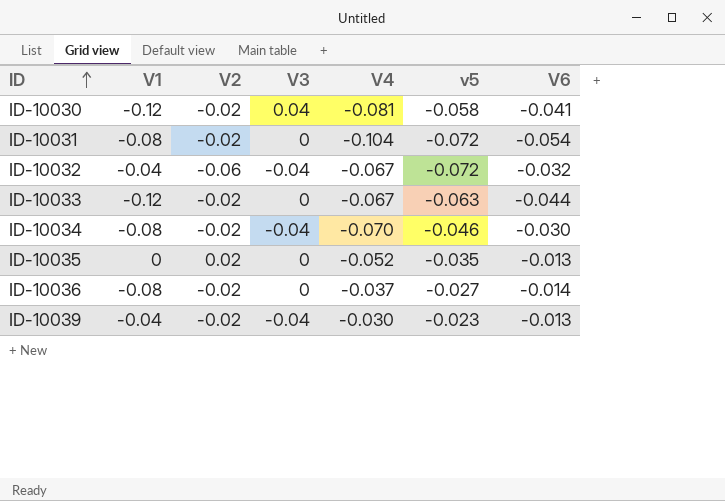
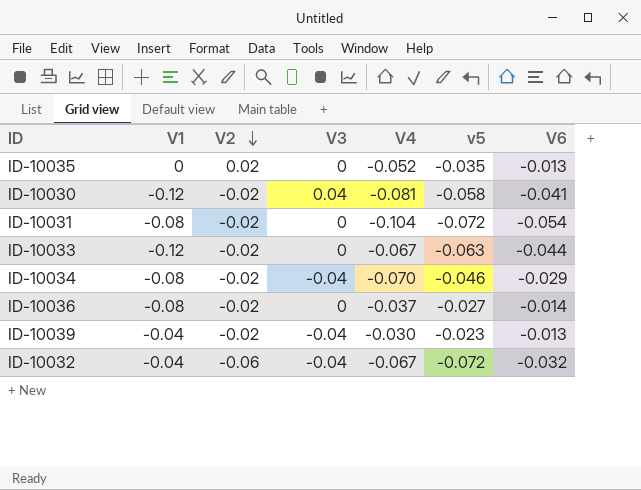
row order: ID ascending -> V2 descending
ID-10034 | V6: -0.030 -> -0.029

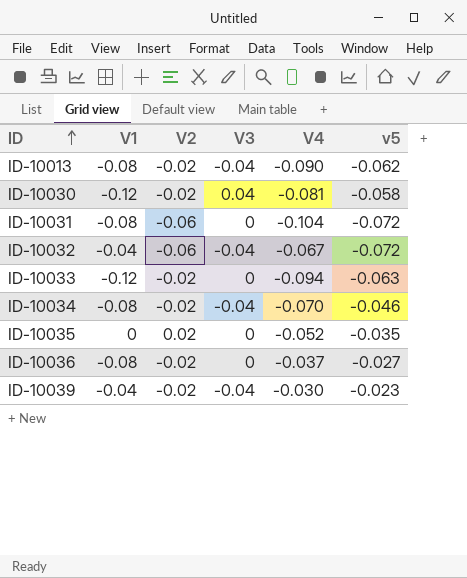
row order: V2 descending -> ID ascending
column V6 | position: 7 -> none
row ID-10013: none -> -0.08 | -0.02 | -0.04 | -0.090 | -0.062
ID-10031 | V2: -0.02 -> -0.06
ID-10033 | V4: -0.067 -> -0.094

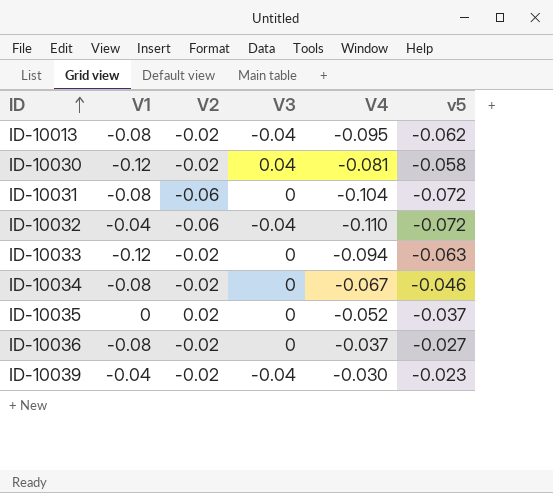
ID-10013 | V4: -0.090 -> -0.095
ID-10032 | V4: -0.067 -> -0.110
ID-10034 | V3: -0.04 -> 0
ID-10034 | V4: -0.070 -> -0.067
ID-10035 | v5: -0.035 -> -0.037

